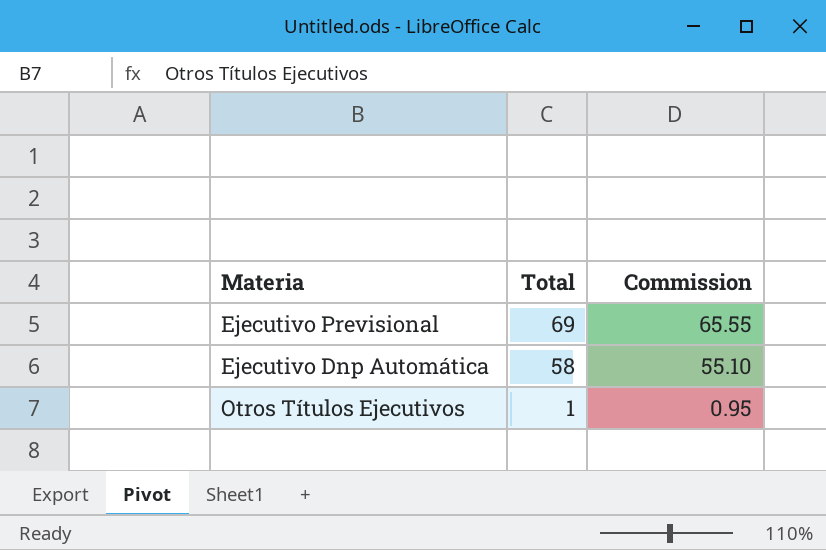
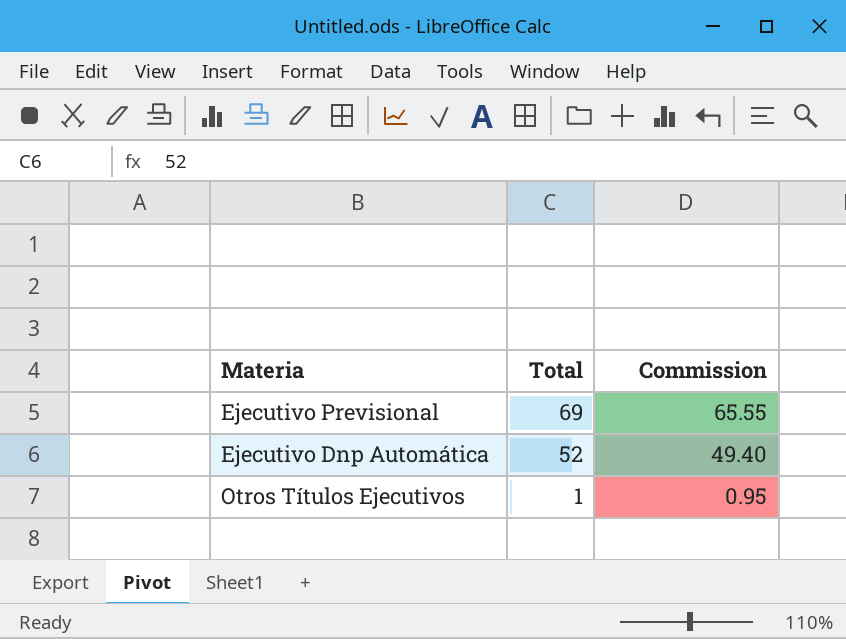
Ejecutivo Dnp Automática | Total: 58 -> 52
Ejecutivo Dnp Automática | Commission: 55.10 -> 49.40

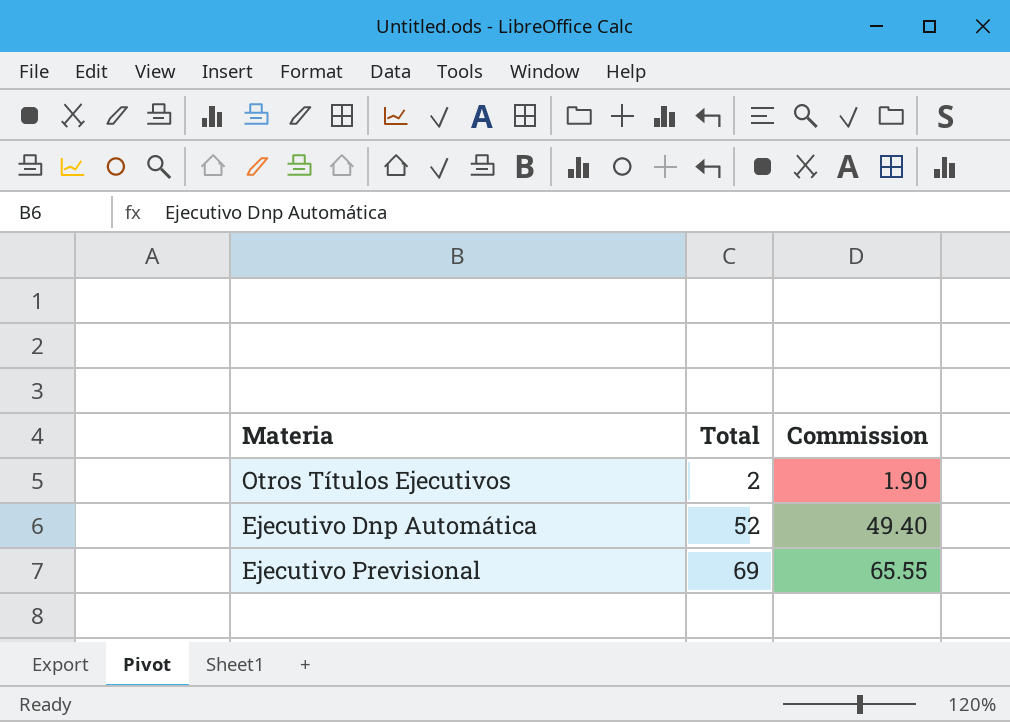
row order: Total descending -> Total ascending
Otros Títulos Ejecutivos | Total: 1 -> 2
Otros Títulos Ejecutivos | Commission: 0.95 -> 1.90

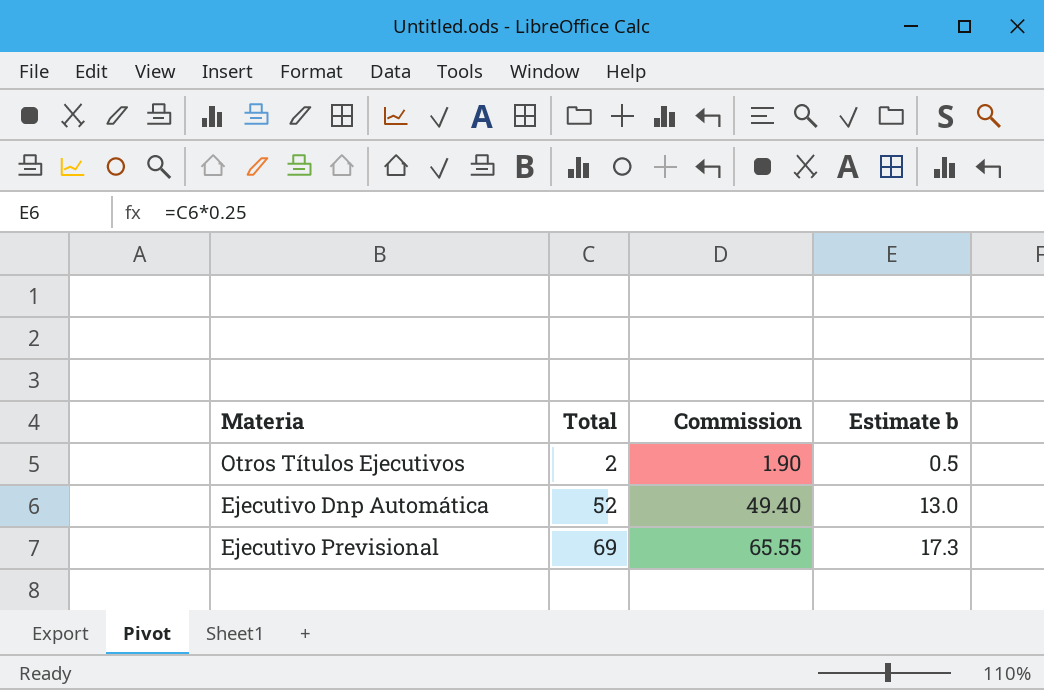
column Estimate b | formula: none -> [Total] * 0.25

